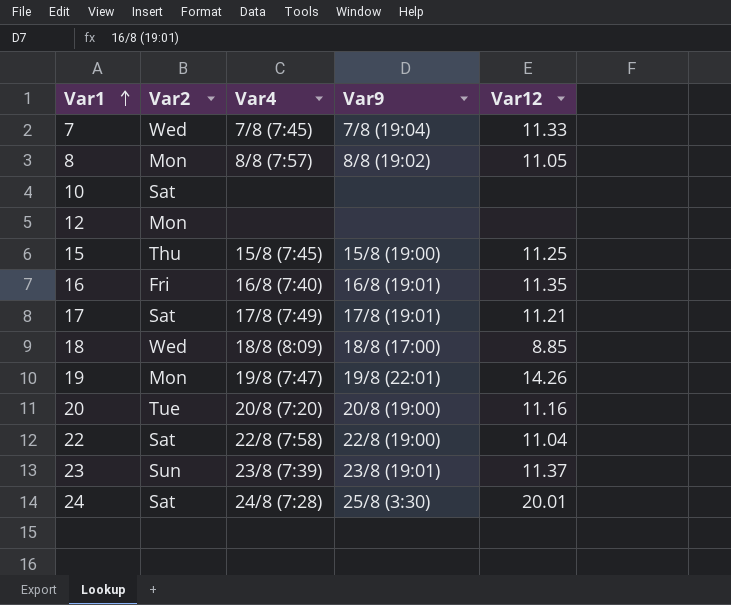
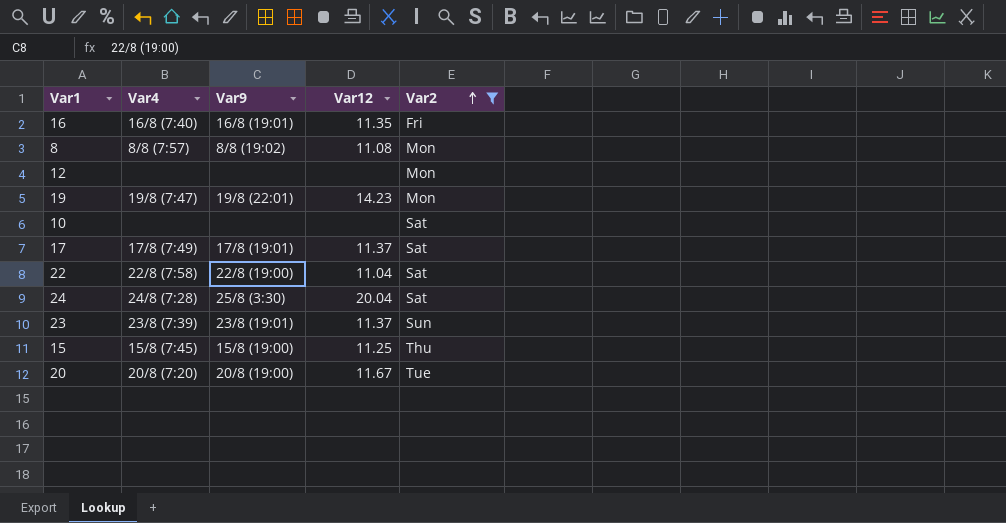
filter: none -> Var2 != Wed
row order: Var1 ascending -> Var2 ascending
column Var2 | position: 2 -> 5
8 | Var12: 11.05 -> 11.08
19 | Var12: 14.26 -> 14.23
17 | Var12: 11.21 -> 11.37
24 | Var12: 20.01 -> 20.04
20 | Var12: 11.16 -> 11.67

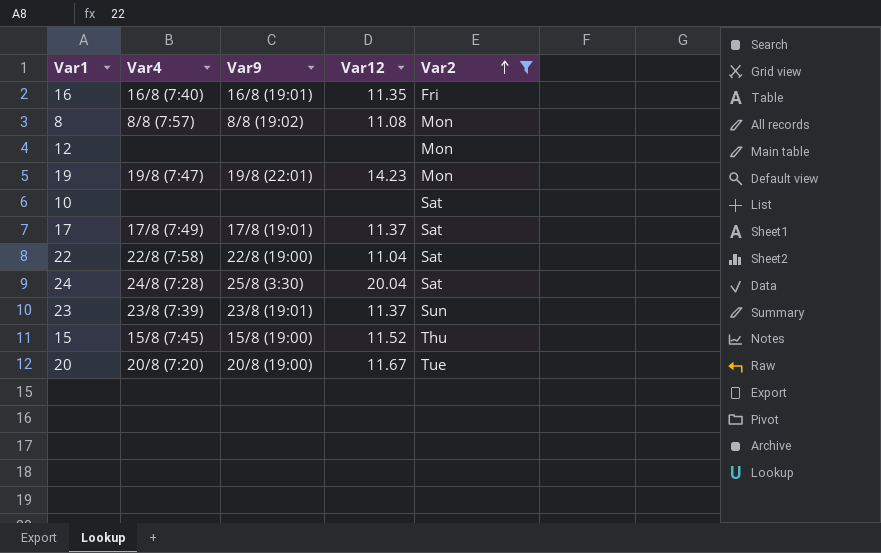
15 | Var12: 11.25 -> 11.52

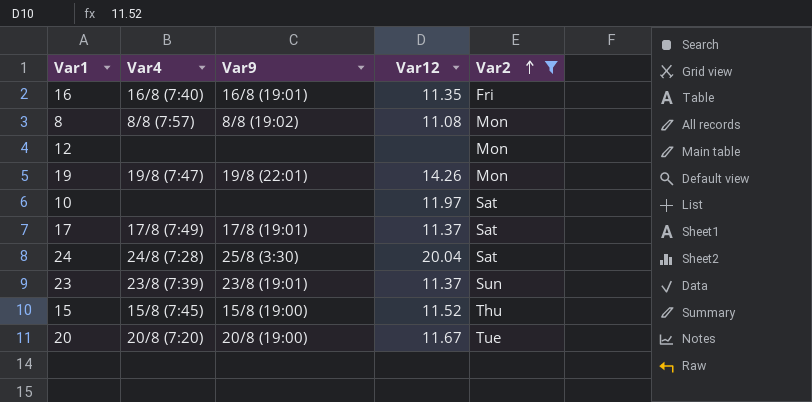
row 22: 22/8 (7:58) | 22/8 (19:00) | 11.04 | Sat -> none
19 | Var12: 14.23 -> 14.26
10 | Var12: none -> 11.97

